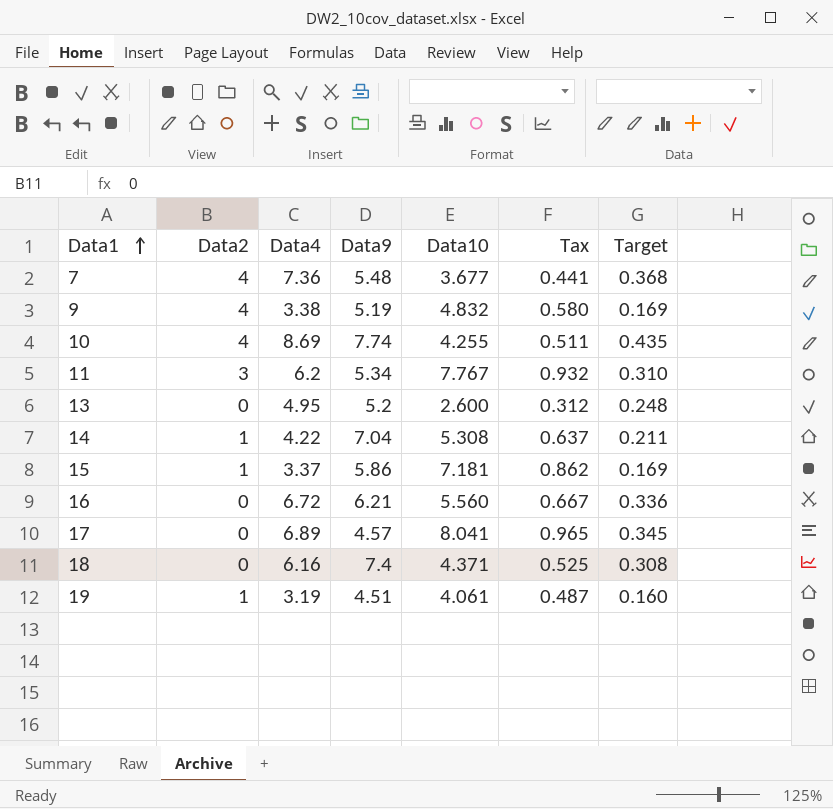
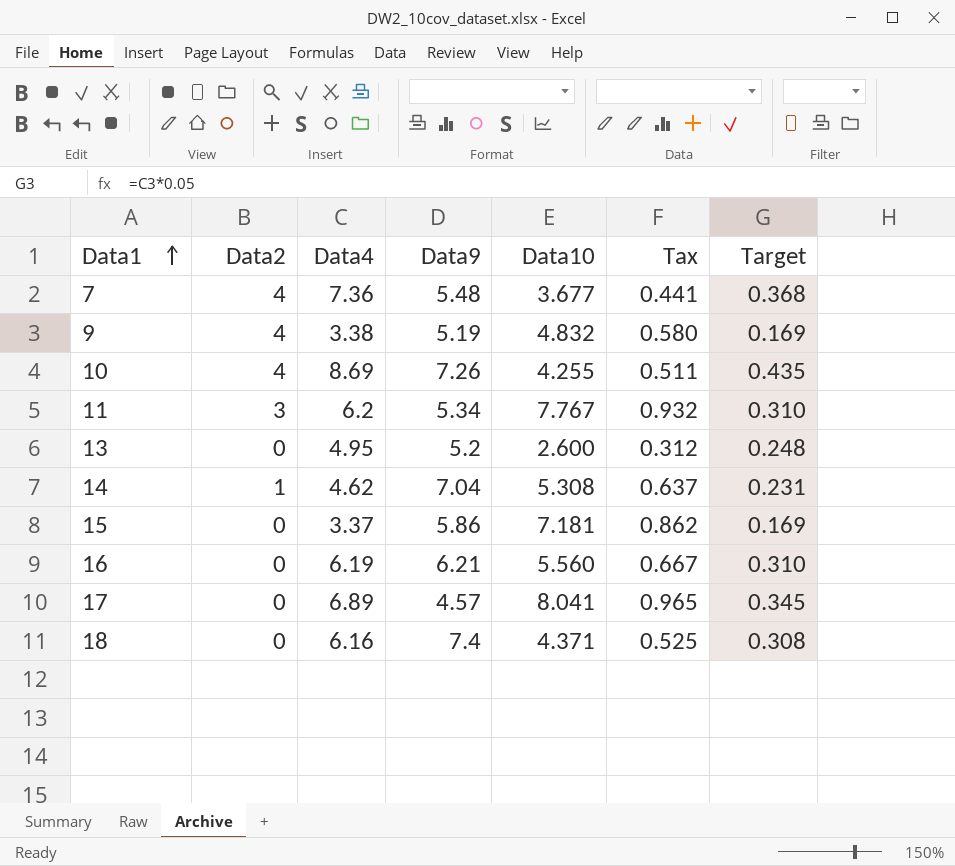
row 19: 1 | 3.19 | 4.51 | 4.061 | 0.487 | 0.160 -> none
10 | Data9: 7.74 -> 7.26
14 | Data4: 4.22 -> 4.62
14 | Target: 0.211 -> 0.231
15 | Data2: 1 -> 0
16 | Data4: 6.72 -> 6.19
16 | Target: 0.336 -> 0.310

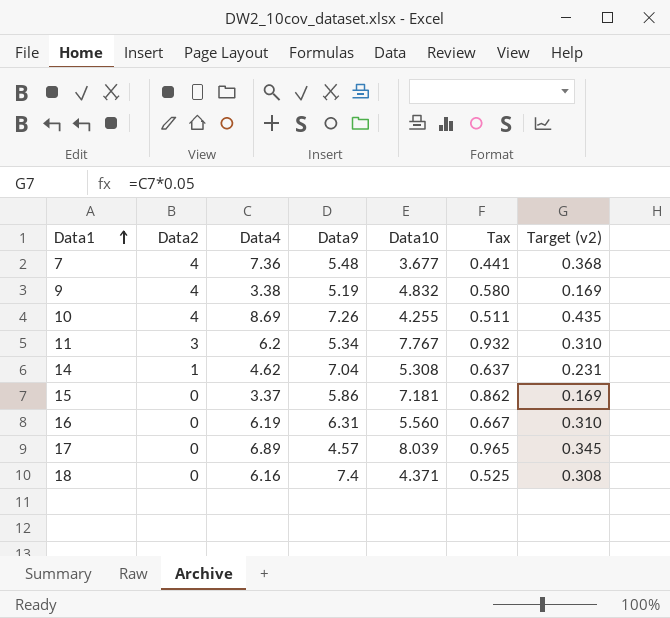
column name: Target -> Target (v2)
row 13: 0 | 4.95 | 5.2 | 2.600 | 0.312 | 0.248 -> none
16 | Data9: 6.21 -> 6.31
17 | Data10: 8.041 -> 8.039

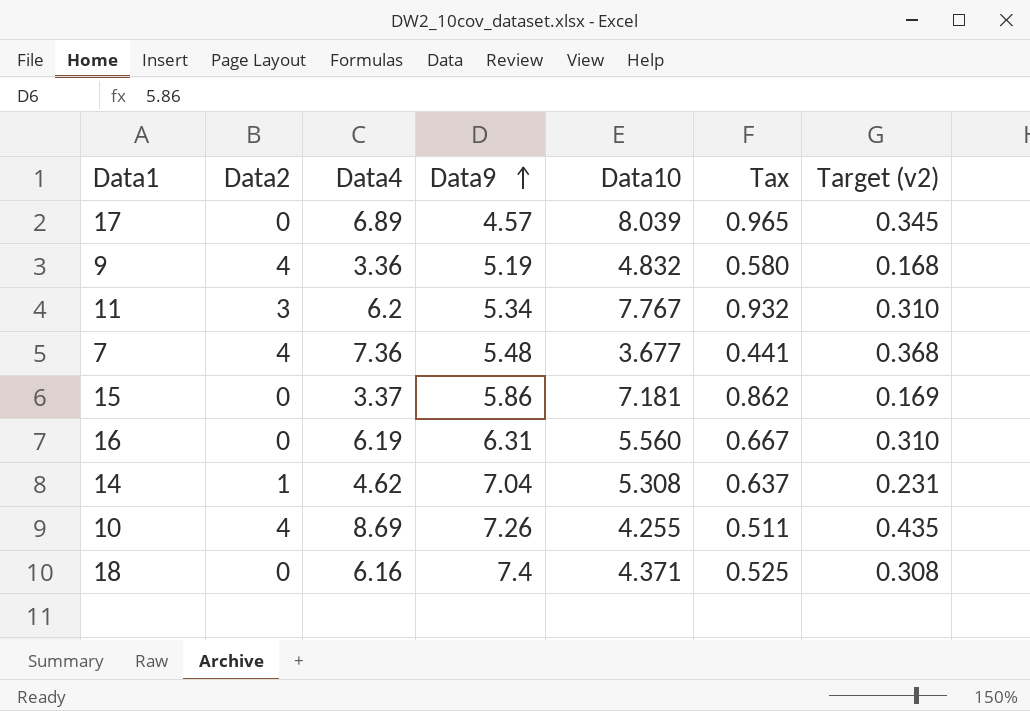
row order: Data1 ascending -> Data9 ascending
9 | Data4: 3.38 -> 3.36
9 | Target (v2): 0.169 -> 0.168

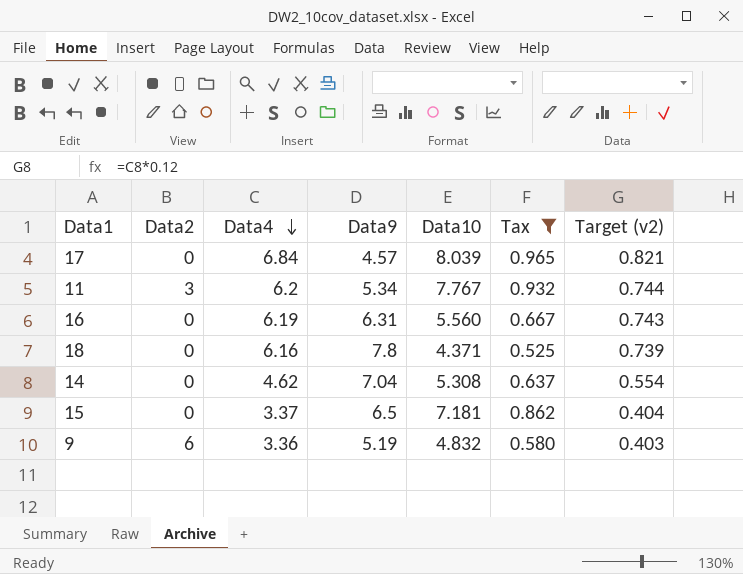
filter: none -> Tax >= 0.525
row order: Data9 ascending -> Data4 descending
column Target (v2) | formula: [Data4] * 0.05 -> [Data4] * 0.12
17 | Data4: 6.89 -> 6.84
18 | Data9: 7.4 -> 7.8
14 | Data2: 1 -> 0
15 | Data9: 5.86 -> 6.5
9 | Data2: 4 -> 6

